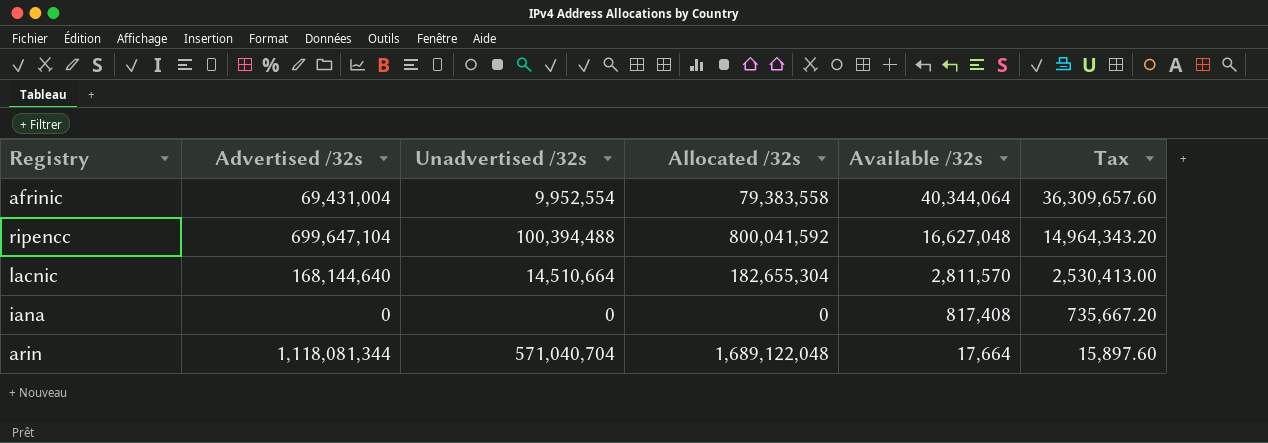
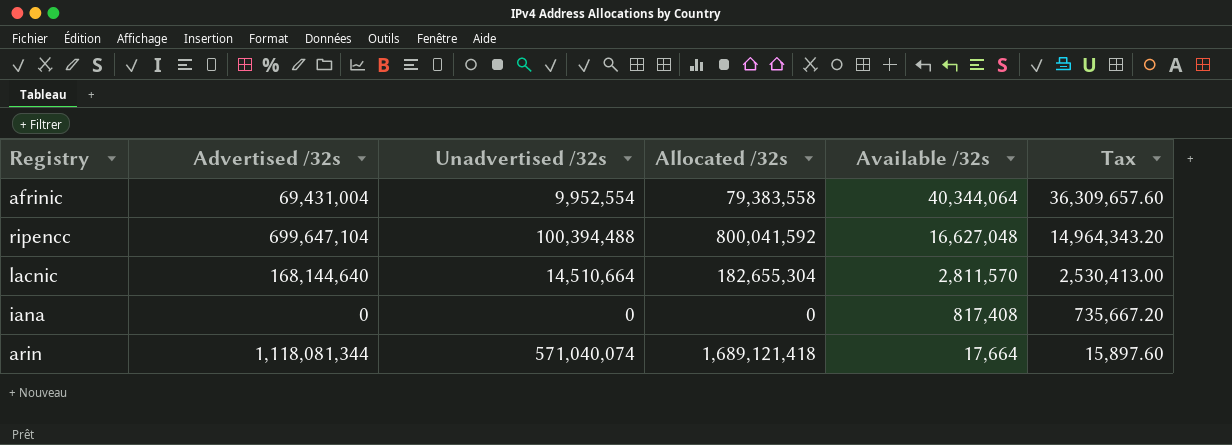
arin | Unadvertised /32s: 571,040,704 -> 571,040,074
arin | Allocated /32s: 1,689,122,048 -> 1,689,121,418

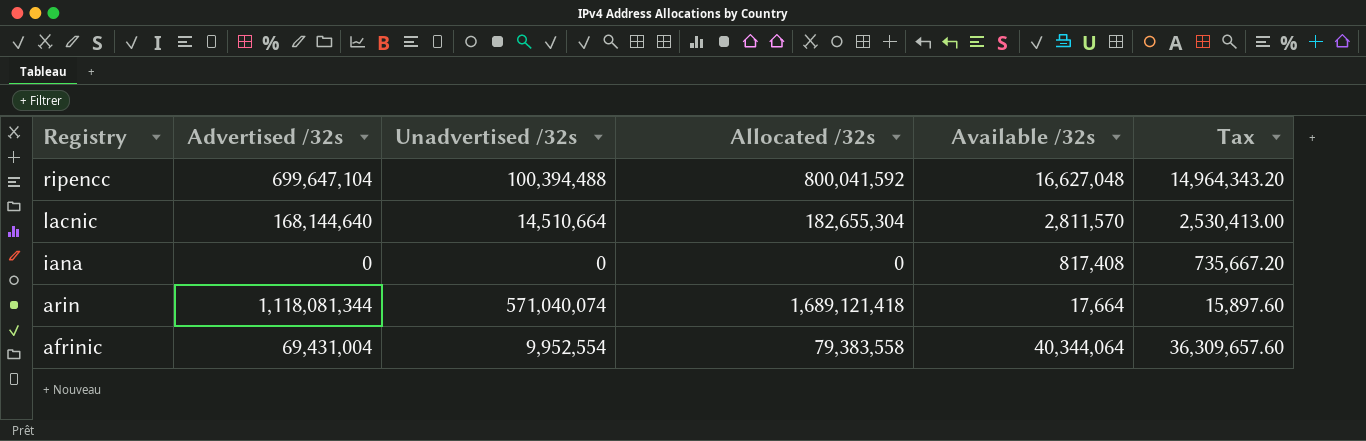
row order: Available /32s descending -> Registry descending

